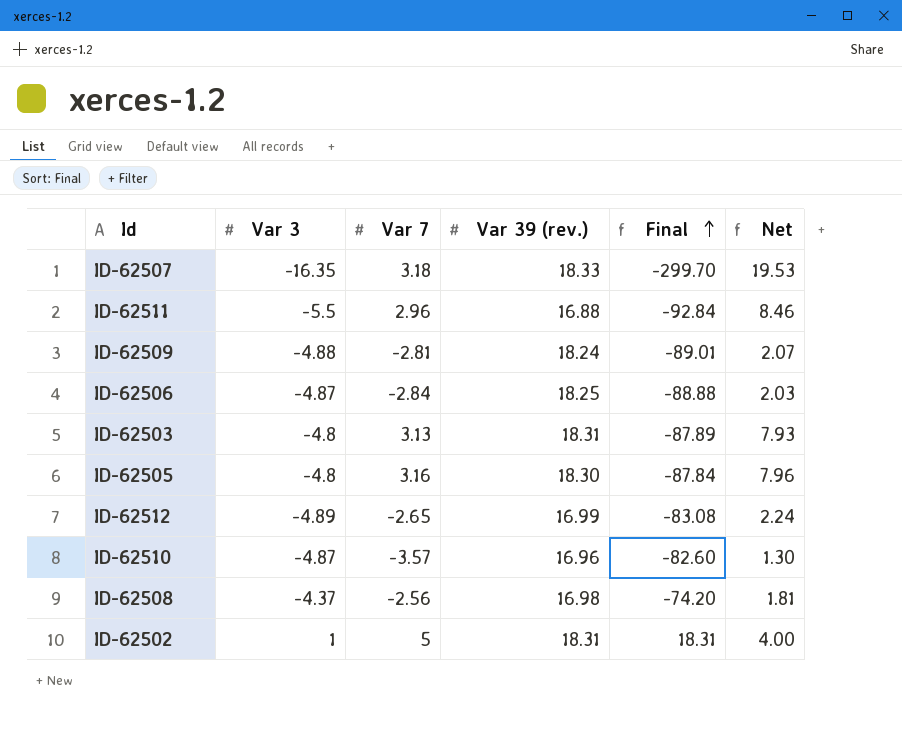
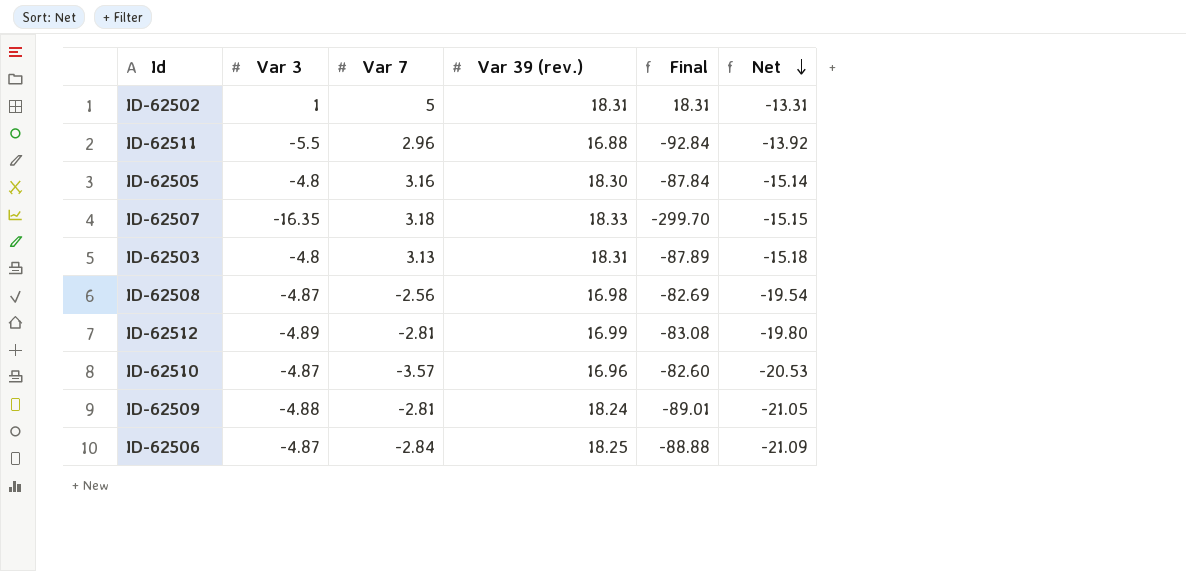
row order: Final ascending -> Net descending
column Net | formula: [Var 7] - [Var 3] -> [Var 7] - [Var 39 (rev.)]
ID-62508 | Var 3: -4.37 -> -4.87
ID-62508 | Final: -74.20 -> -82.69
ID-62512 | Var 7: -2.65 -> -2.81

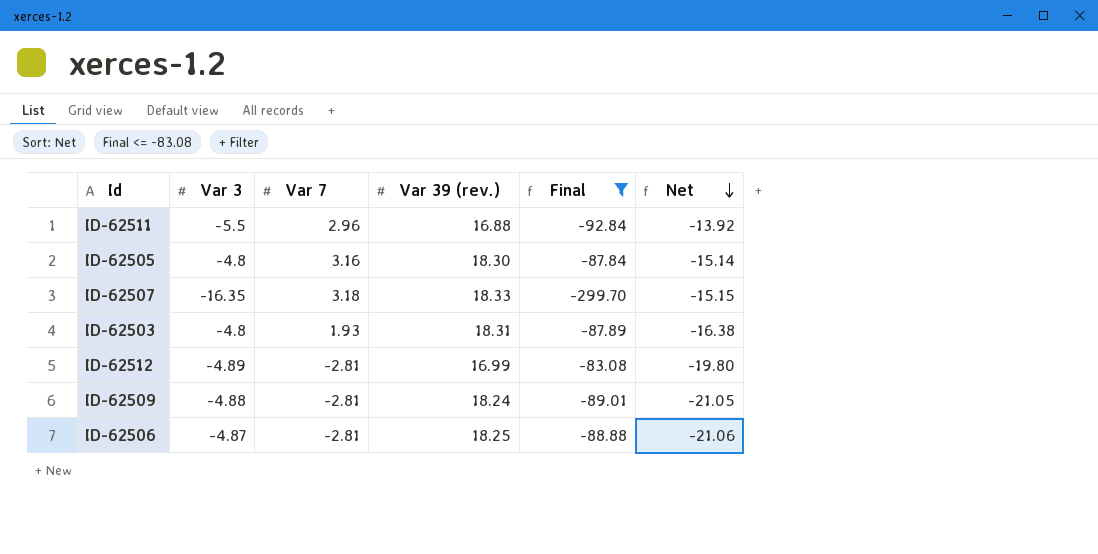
filter: none -> Final <= -83.08
ID-62503 | Var 7: 3.13 -> 1.93
ID-62503 | Net: -15.18 -> -16.38
ID-62506 | Var 7: -2.84 -> -2.81
ID-62506 | Net: -21.09 -> -21.06

